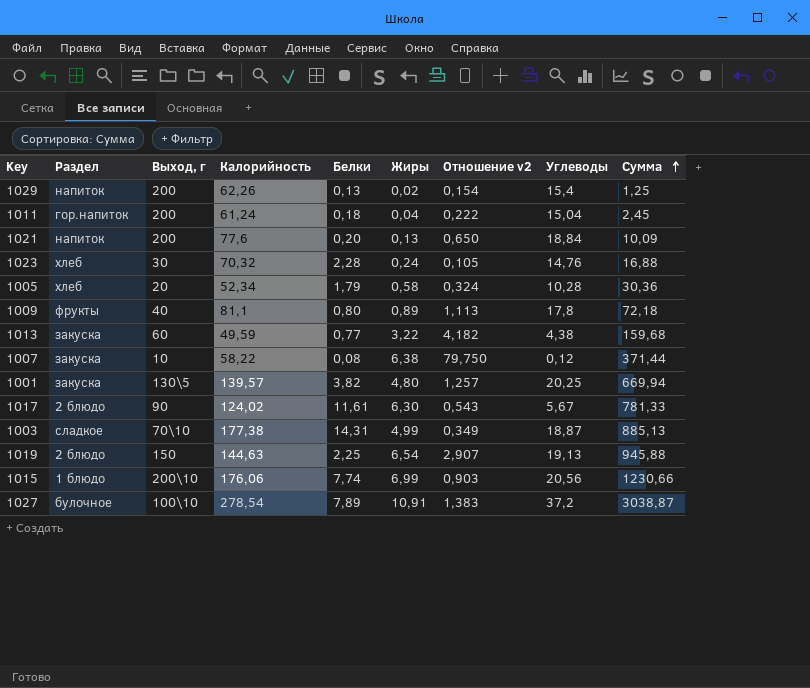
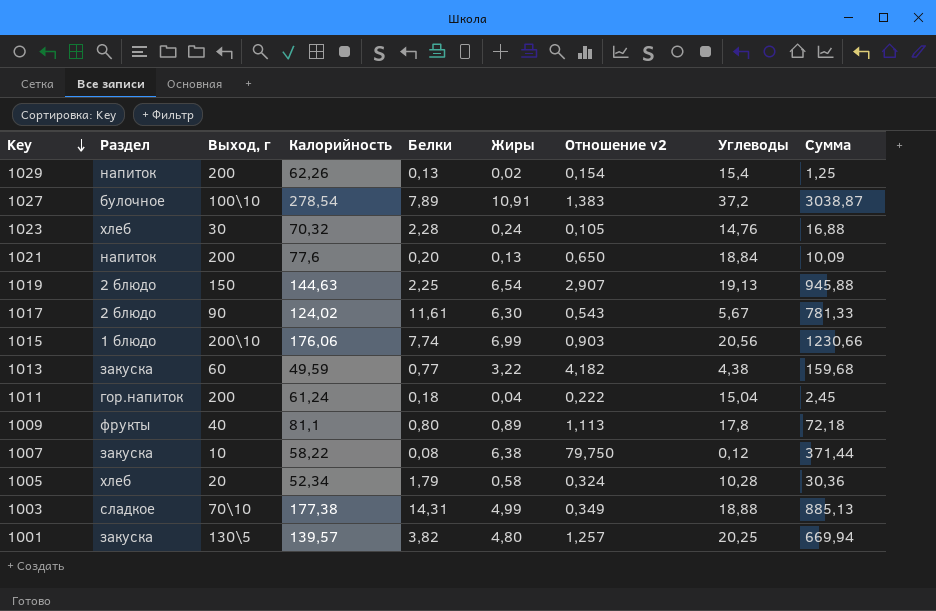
row order: Сумма ascending -> Key descending
1003 | Углеводы: 18,87 -> 18,88

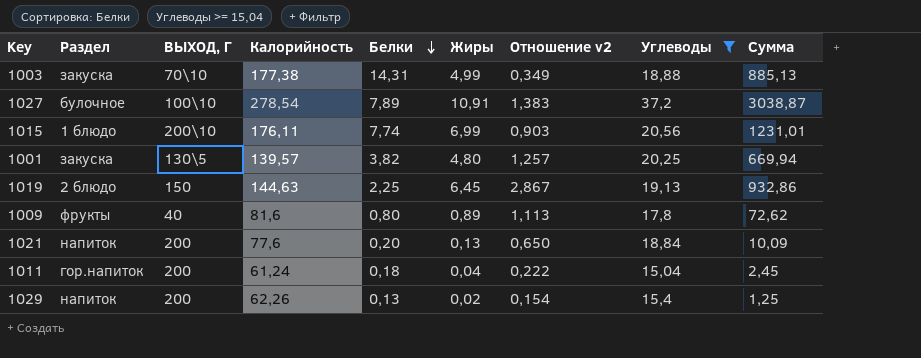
filter: none -> Углеводы >= 15,04
row order: Key descending -> Белки descending
column name: Выход, г -> ВЫХОД, Г
1003 | Раздел: сладкое -> закуска
1015 | Калорийность: 176,06 -> 176,11
1015 | Сумма: 1230,66 -> 1231,01
1019 | Жиры: 6,54 -> 6,45
1019 | Отношение v2: 2,907 -> 2,867
1019 | Сумма: 945,88 -> 932,86
1009 | Калорийность: 81,1 -> 81,6
1009 | Сумма: 72,18 -> 72,62

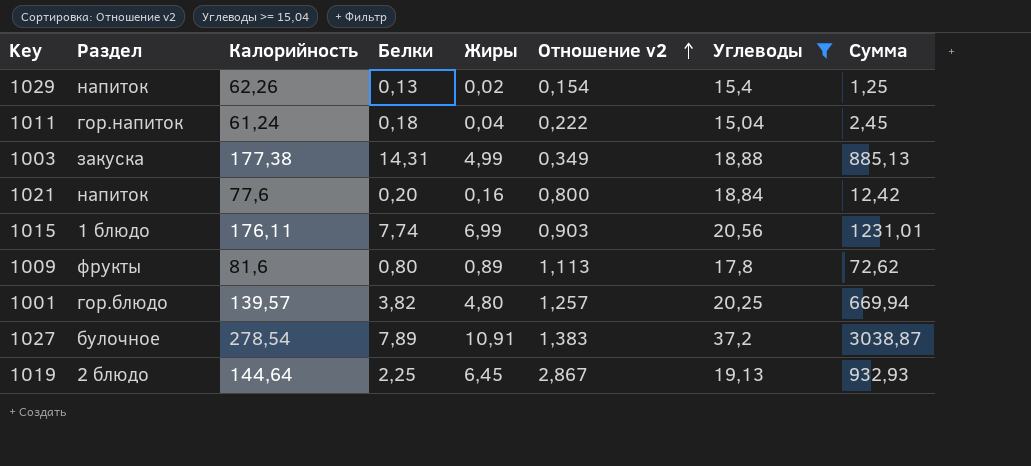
row order: Белки descending -> Отношение v2 ascending
column ВЫХОД, Г | position: 3 -> none
1021 | Жиры: 0,13 -> 0,16
1021 | Отношение v2: 0,650 -> 0,800
1021 | Сумма: 10,09 -> 12,42
1001 | Раздел: закуска -> гор.блюдо
1019 | Калорийность: 144,63 -> 144,64
1019 | Сумма: 932,86 -> 932,93

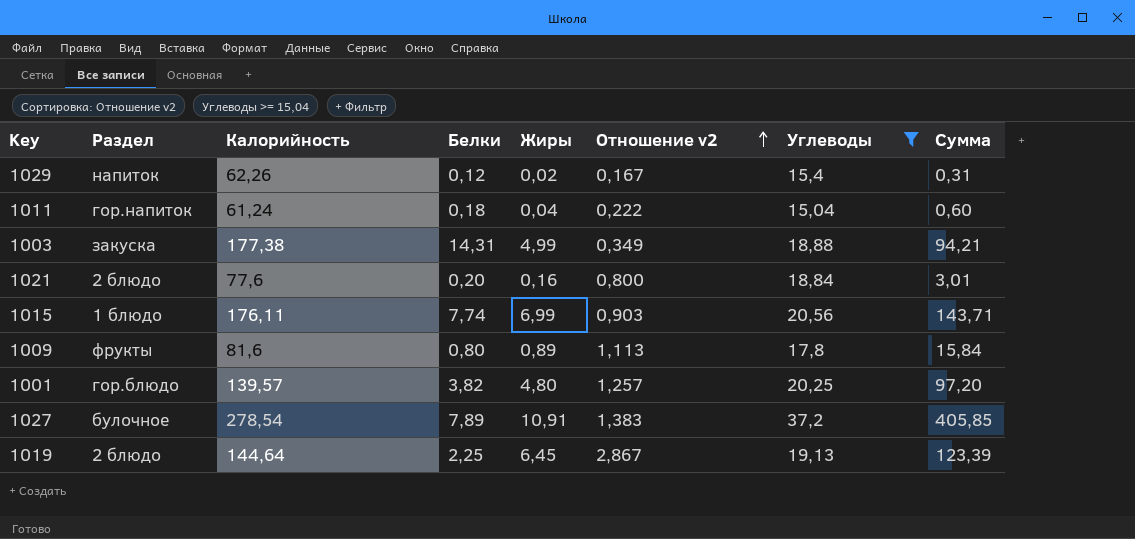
column Сумма | formula: [Калорийность] * [Жиры] -> [Жиры] * [Углеводы]
1029 | Белки: 0,13 -> 0,12
1029 | Отношение v2: 0,154 -> 0,167
1021 | Раздел: напиток -> 2 блюдо

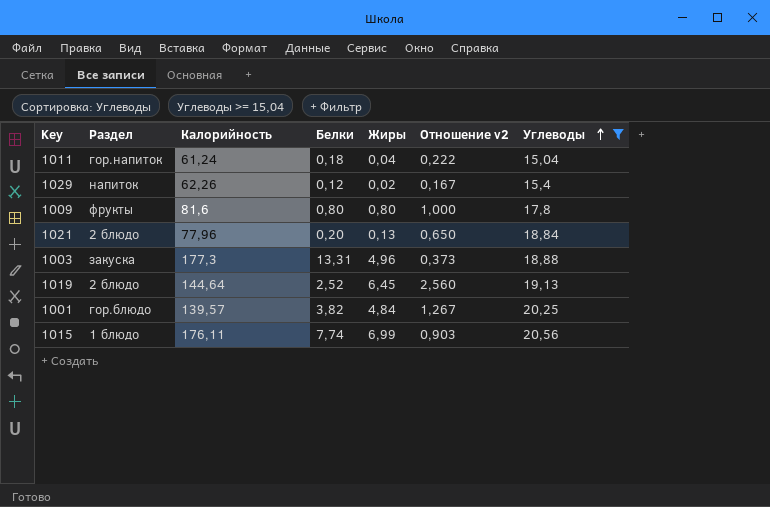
row order: Отношение v2 ascending -> Углеводы ascending
column Сумма | formula: [Жиры] * [Углеводы] -> none
row 1027: булочное | 278,54 | 7,89 | 10,91 | 1,383 | 37,2 | 405,85 -> none
1009 | Жиры: 0,89 -> 0,80
1009 | Отношение v2: 1,113 -> 1,000
1021 | Калорийность: 77,6 -> 77,96
1021 | Жиры: 0,16 -> 0,13
1021 | Отношение v2: 0,800 -> 0,650
1003 | Калорийность: 177,38 -> 177,3
1003 | Белки: 14,31 -> 13,31
1003 | Жиры: 4,99 -> 4,96
1003 | Отношение v2: 0,349 -> 0,373
1019 | Белки: 2,25 -> 2,52
1019 | Отношение v2: 2,867 -> 2,560
1001 | Жиры: 4,80 -> 4,84
1001 | Отношение v2: 1,257 -> 1,267

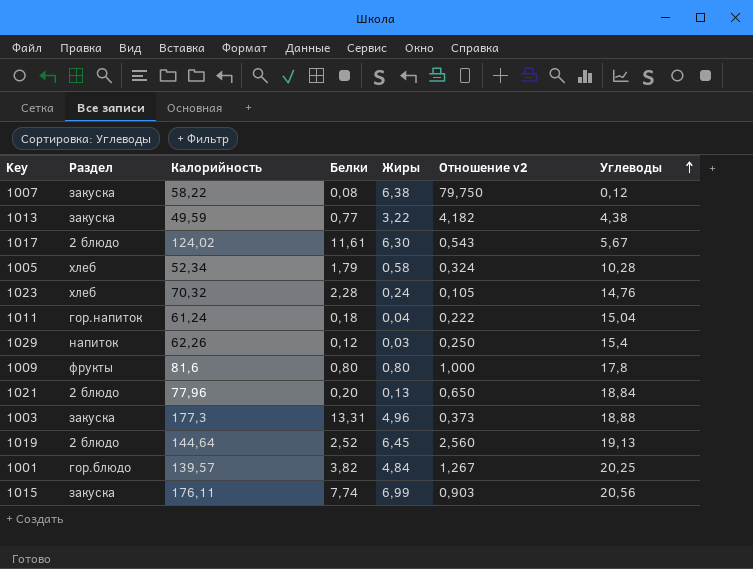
filter: Углеводы >= 15,04 -> none
1029 | Жиры: 0,02 -> 0,03
1029 | Отношение v2: 0,167 -> 0,250
1015 | Раздел: 1 блюдо -> закуска

